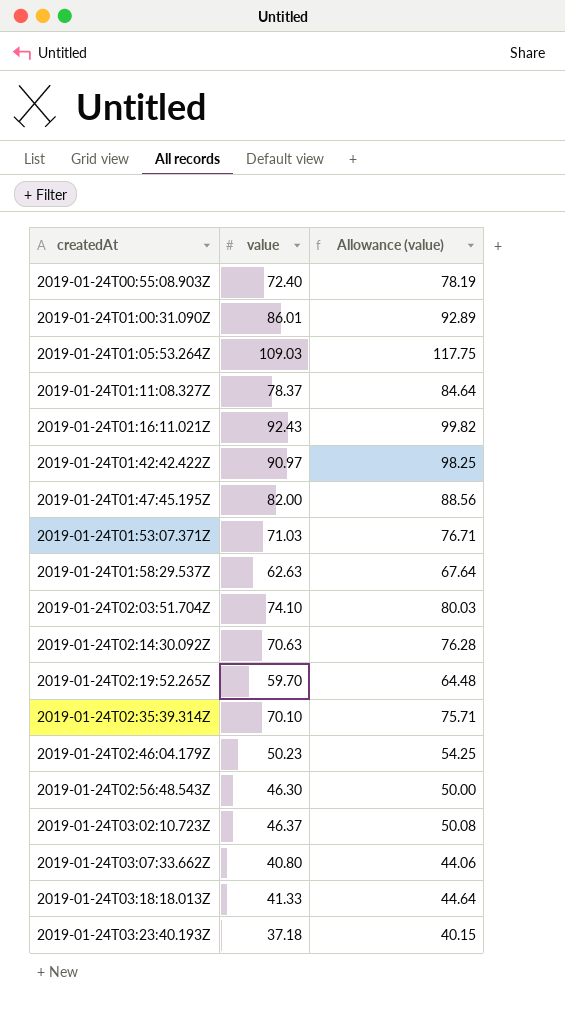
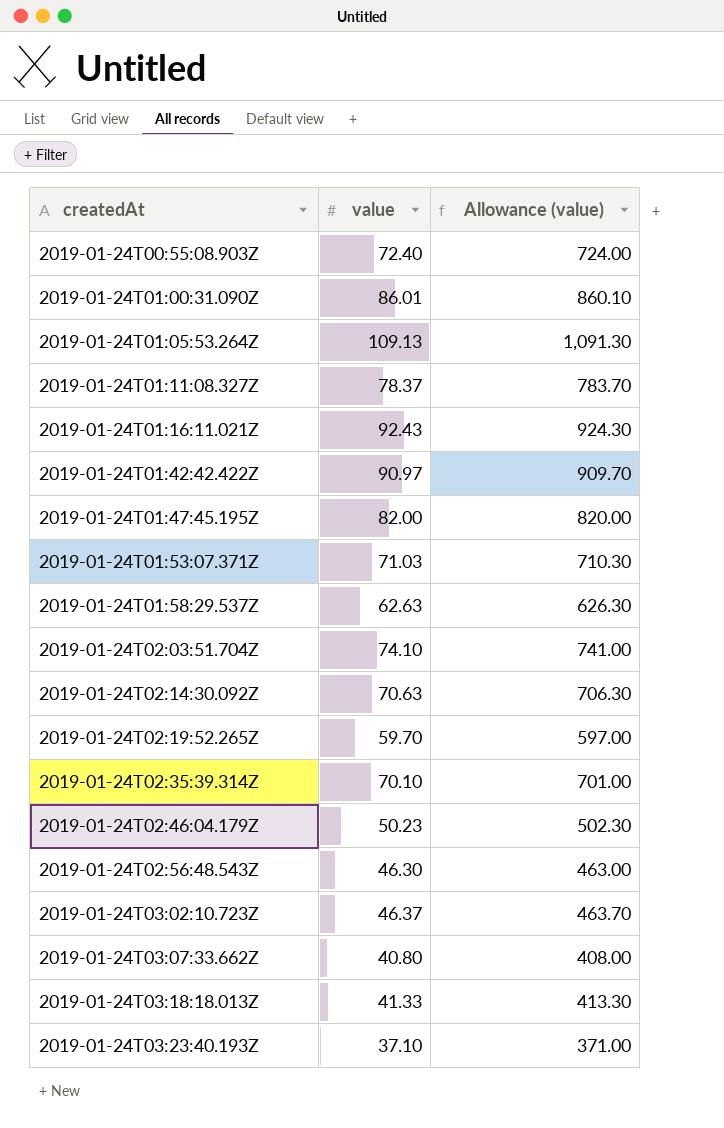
column Allowance (value) | formula: [value] * 1.08 -> [value] * 10
2019-01-24T01:05:53.264Z | value: 109.03 -> 109.13
2019-01-24T03:23:40.193Z | value: 37.18 -> 37.10

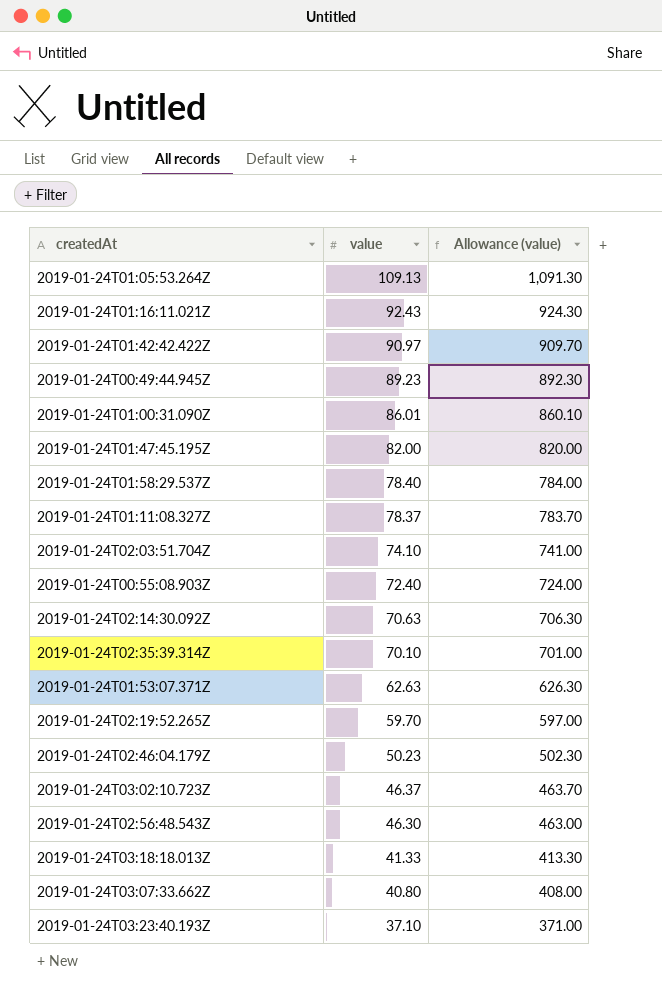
row order: createdAt ascending -> value descending
row 2019-01-24T00:49:44.945Z: none -> 89.23 | 892.30
2019-01-24T01:58:29.537Z | value: 62.63 -> 78.40
2019-01-24T01:58:29.537Z | Allowance (value): 626.30 -> 784.00
2019-01-24T01:53:07.371Z | value: 71.03 -> 62.63
2019-01-24T01:53:07.371Z | Allowance (value): 710.30 -> 626.30

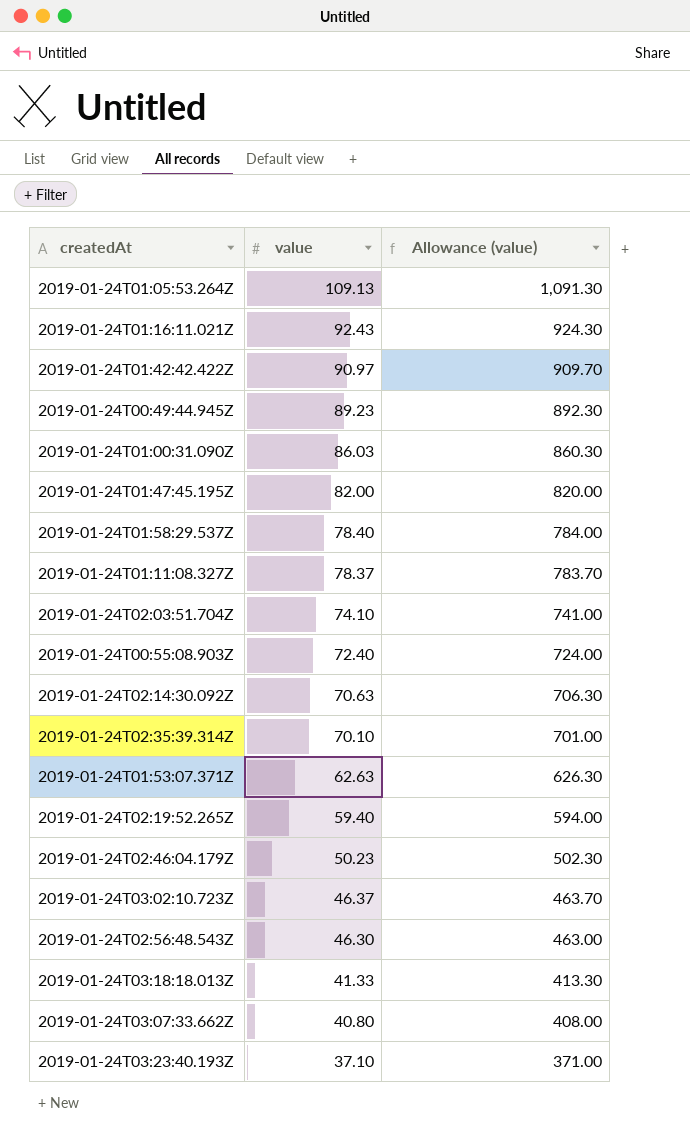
2019-01-24T01:00:31.090Z | value: 86.01 -> 86.03
2019-01-24T01:00:31.090Z | Allowance (value): 860.10 -> 860.30
2019-01-24T02:19:52.265Z | value: 59.70 -> 59.40
2019-01-24T02:19:52.265Z | Allowance (value): 597.00 -> 594.00

